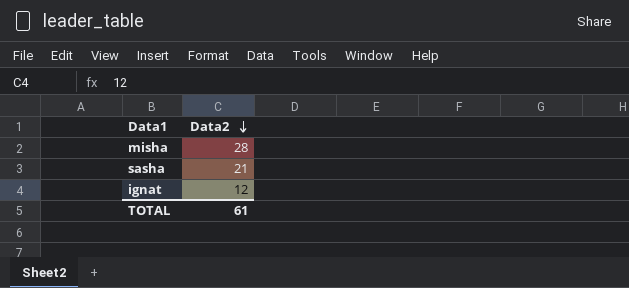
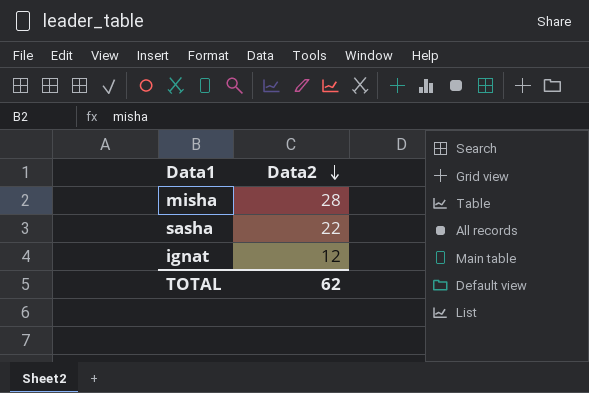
sasha | Data2: 21 -> 22
TOTAL | Data2: 61 -> 62

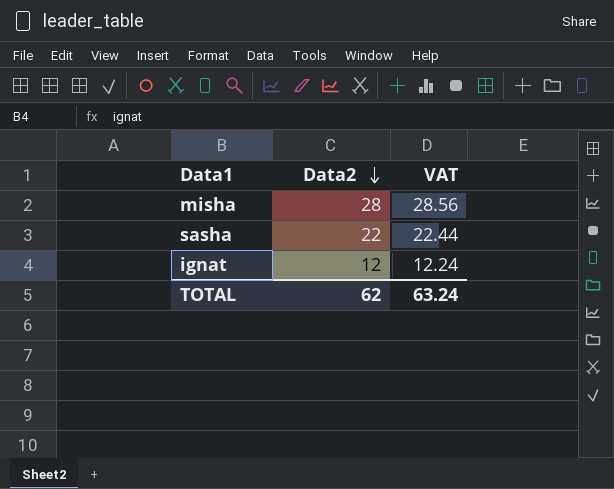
column VAT | formula: none -> [Data2] * 1.02

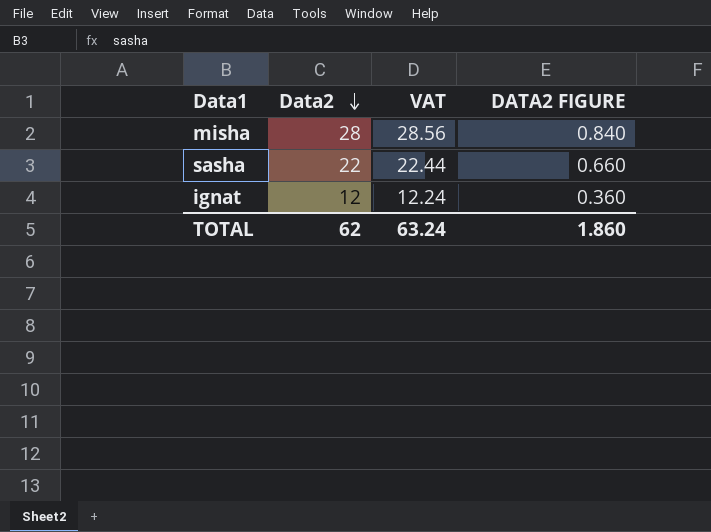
column DATA2 FIGURE | formula: none -> [Data2] * 0.03

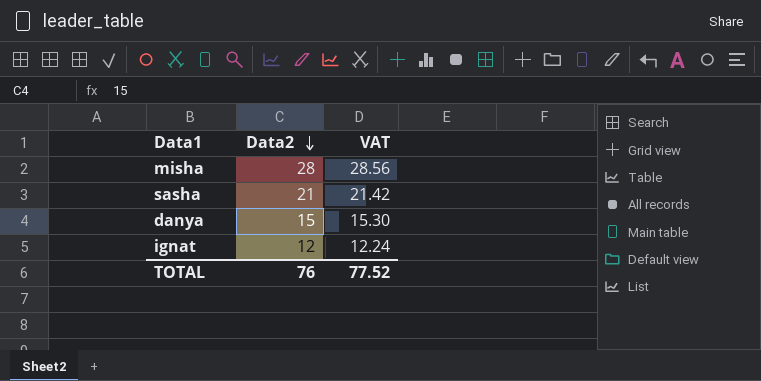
column DATA2 FIGURE | formula: [Data2] * 0.03 -> none
sasha | Data2: 22 -> 21
sasha | VAT: 22.44 -> 21.42
row danya: none -> 15 | 15.30
TOTAL | Data2: 62 -> 76
TOTAL | VAT: 63.24 -> 77.52

